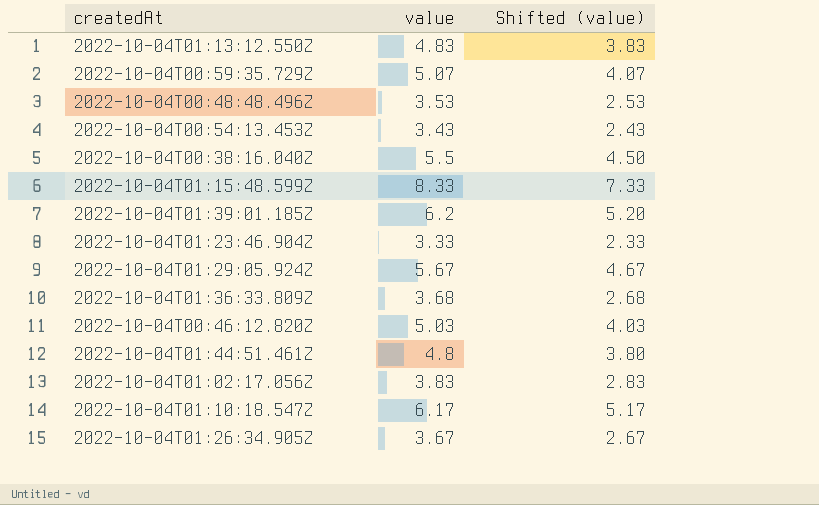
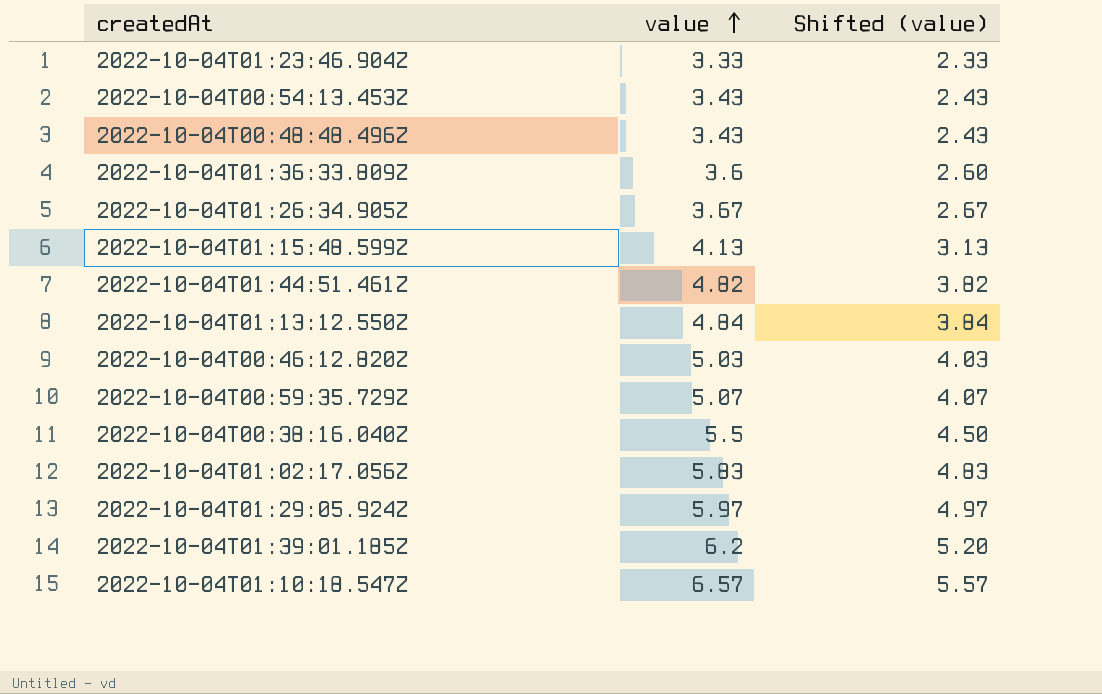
row order: none -> value ascending
2022-10-04T00:48:48.496Z | value: 3.53 -> 3.43
2022-10-04T00:48:48.496Z | Shifted (value): 2.53 -> 2.43
2022-10-04T01:36:33.809Z | value: 3.68 -> 3.6
2022-10-04T01:36:33.809Z | Shifted (value): 2.68 -> 2.60
2022-10-04T01:15:48.599Z | value: 8.33 -> 4.13
2022-10-04T01:15:48.599Z | Shifted (value): 7.33 -> 3.13
2022-10-04T01:44:51.461Z | value: 4.8 -> 4.82
2022-10-04T01:44:51.461Z | Shifted (value): 3.80 -> 3.82
2022-10-04T01:13:12.550Z | value: 4.83 -> 4.84
2022-10-04T01:13:12.550Z | Shifted (value): 3.83 -> 3.84
2022-10-04T01:02:17.056Z | value: 3.83 -> 5.83
2022-10-04T01:02:17.056Z | Shifted (value): 2.83 -> 4.83
2022-10-04T01:29:05.924Z | value: 5.67 -> 5.97
2022-10-04T01:29:05.924Z | Shifted (value): 4.67 -> 4.97
2022-10-04T01:10:18.547Z | value: 6.17 -> 6.57
2022-10-04T01:10:18.547Z | Shifted (value): 5.17 -> 5.57

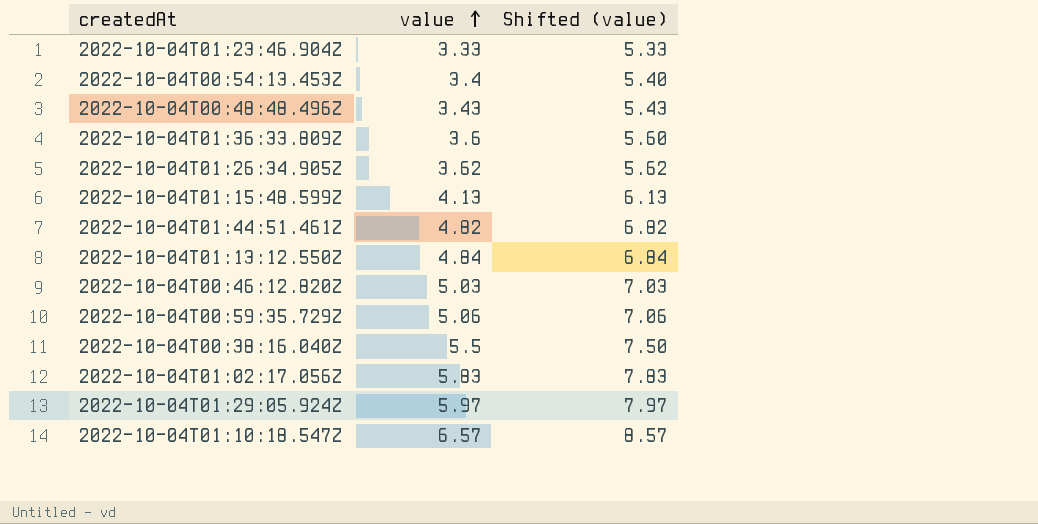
column Shifted (value) | formula: [value] - 1 -> [value] + 2
row 2022-10-04T01:39:01.185Z: 6.2 | 5.20 -> none
2022-10-04T00:54:13.453Z | value: 3.43 -> 3.4
2022-10-04T01:26:34.905Z | value: 3.67 -> 3.62
2022-10-04T00:59:35.729Z | value: 5.07 -> 5.06

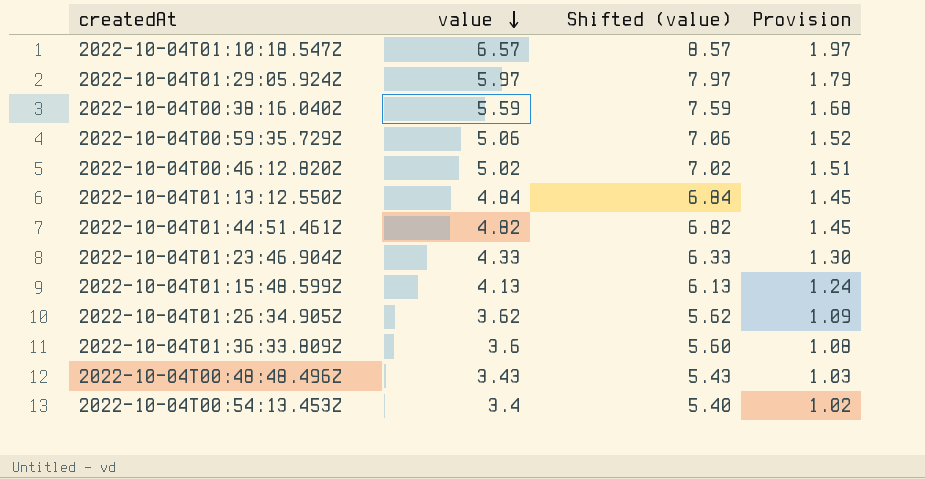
row order: value ascending -> value descending
column Provision | formula: none -> [value] * 0.3
row 2022-10-04T01:02:17.056Z: 5.83 | 7.83 -> none
2022-10-04T00:38:16.040Z | value: 5.5 -> 5.59
2022-10-04T00:38:16.040Z | Shifted (value): 7.50 -> 7.59
2022-10-04T00:46:12.820Z | value: 5.03 -> 5.02
2022-10-04T00:46:12.820Z | Shifted (value): 7.03 -> 7.02
2022-10-04T01:23:46.904Z | value: 3.33 -> 4.33
2022-10-04T01:23:46.904Z | Shifted (value): 5.33 -> 6.33

